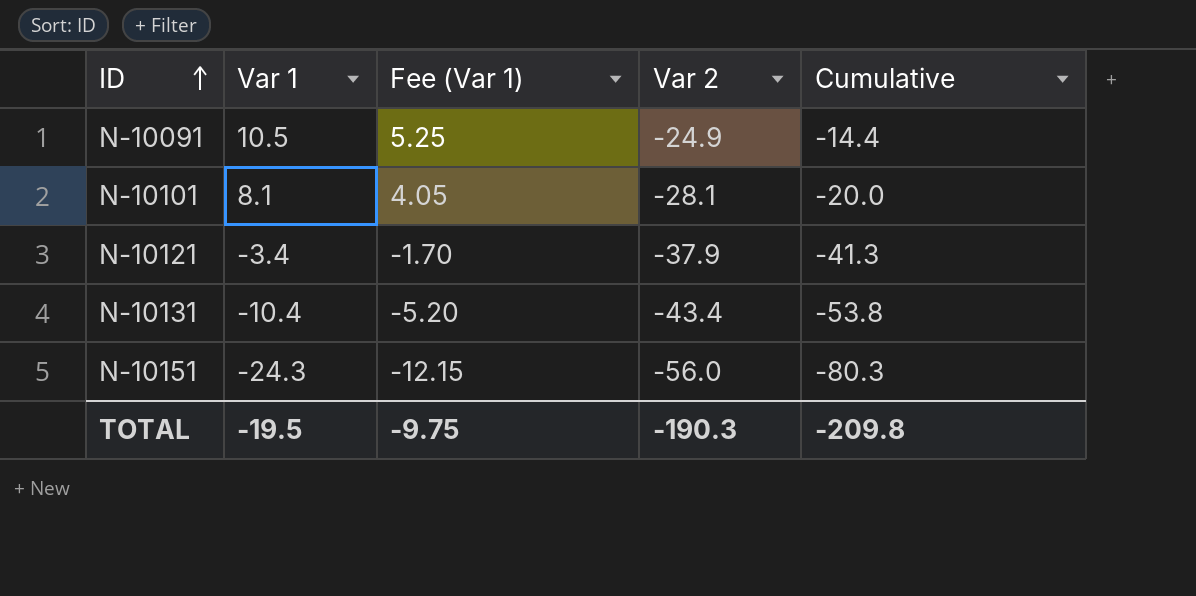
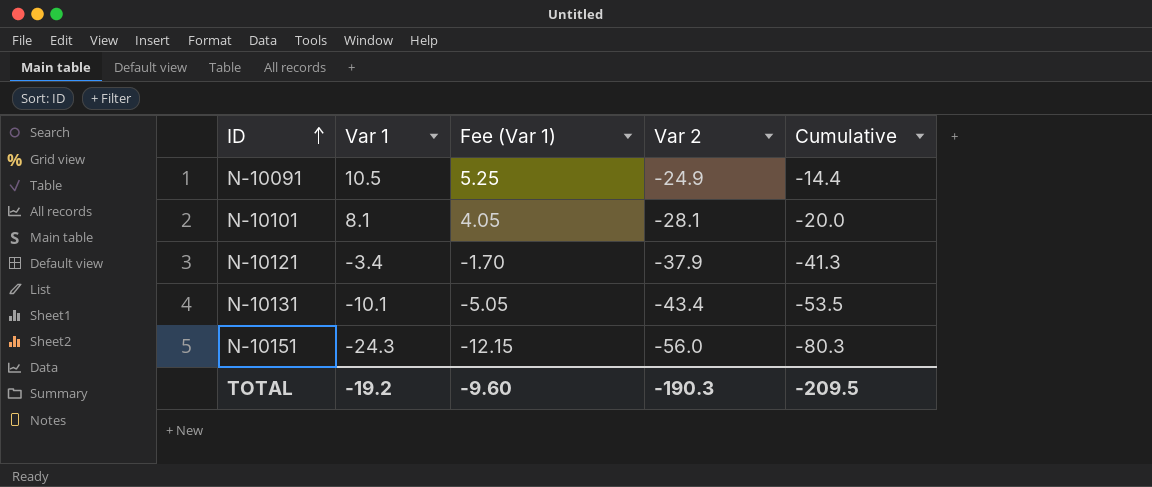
N-10131 | Var 1: -10.4 -> -10.1
N-10131 | Fee (Var 1): -5.20 -> -5.05
N-10131 | Cumulative: -53.8 -> -53.5
TOTAL | Var 1: -19.5 -> -19.2
TOTAL | Fee (Var 1): -9.75 -> -9.60
TOTAL | Cumulative: -209.8 -> -209.5

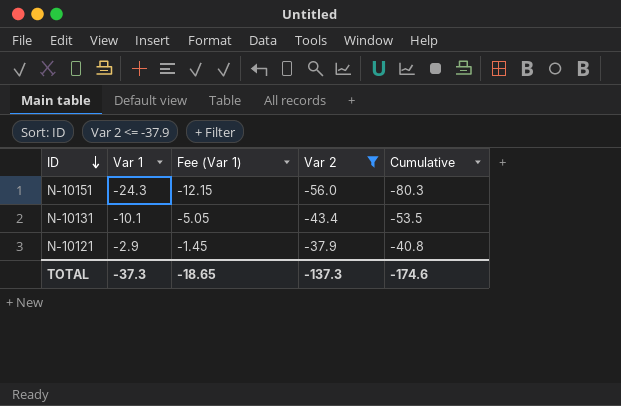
filter: none -> Var 2 <= -37.9
row order: ID ascending -> ID descending
N-10121 | Var 1: -3.4 -> -2.9
N-10121 | Fee (Var 1): -1.70 -> -1.45
N-10121 | Cumulative: -41.3 -> -40.8
TOTAL | Var 1: -19.2 -> -37.3
TOTAL | Fee (Var 1): -9.60 -> -18.65
TOTAL | Var 2: -190.3 -> -137.3
TOTAL | Cumulative: -209.5 -> -174.6

